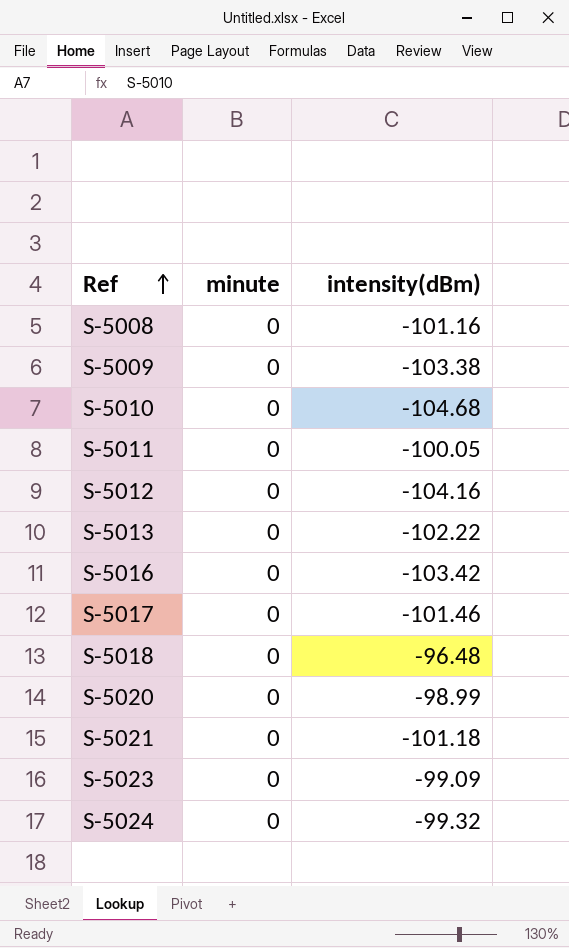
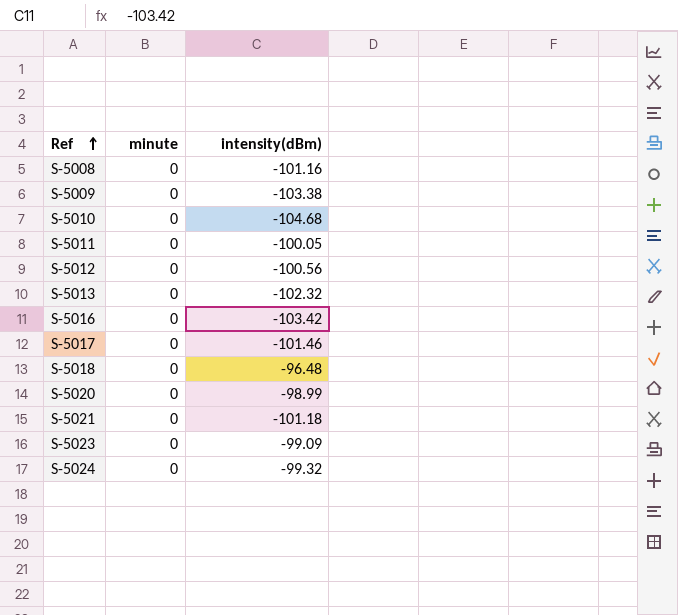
S-5012 | intensity(dBm): -104.16 -> -100.56
S-5013 | intensity(dBm): -102.22 -> -102.32

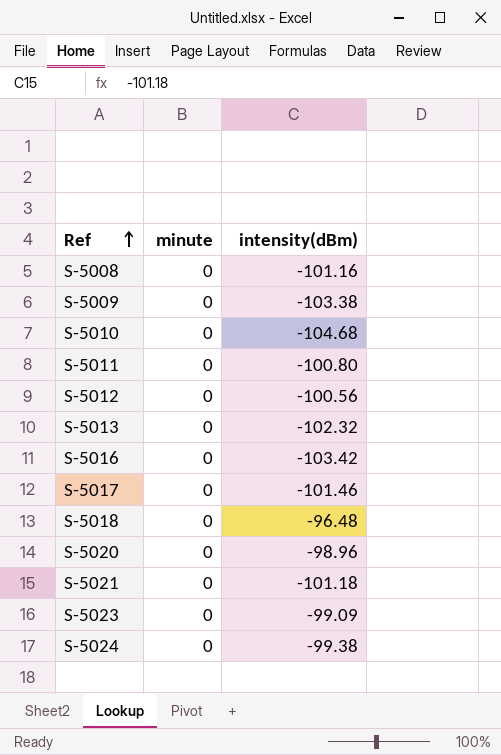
S-5011 | intensity(dBm): -100.05 -> -100.80
S-5020 | intensity(dBm): -98.99 -> -98.96
S-5024 | intensity(dBm): -99.32 -> -99.38

